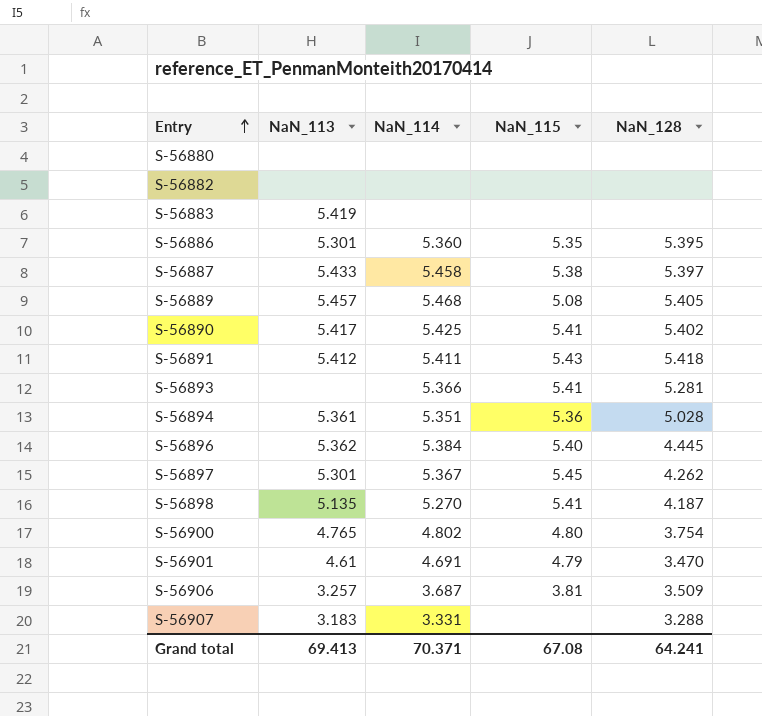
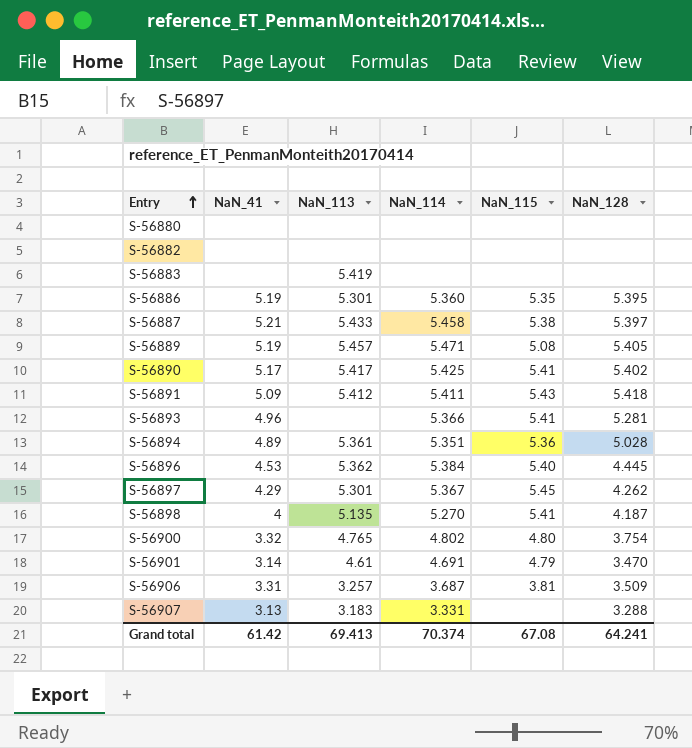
column NaN_41 | position: none -> 2
S-56889 | NaN_114: 5.468 -> 5.471
Grand total | NaN_114: 70.371 -> 70.374

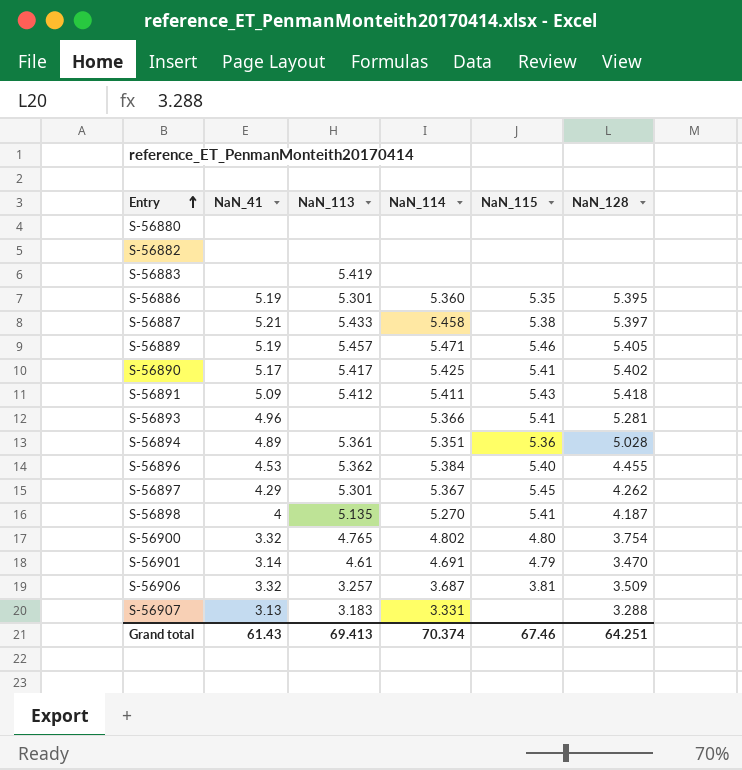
S-56889 | NaN_115: 5.08 -> 5.46
S-56896 | NaN_128: 4.445 -> 4.455
S-56906 | NaN_41: 3.31 -> 3.32
Grand total | NaN_41: 61.42 -> 61.43
Grand total | NaN_115: 67.08 -> 67.46
Grand total | NaN_128: 64.241 -> 64.251

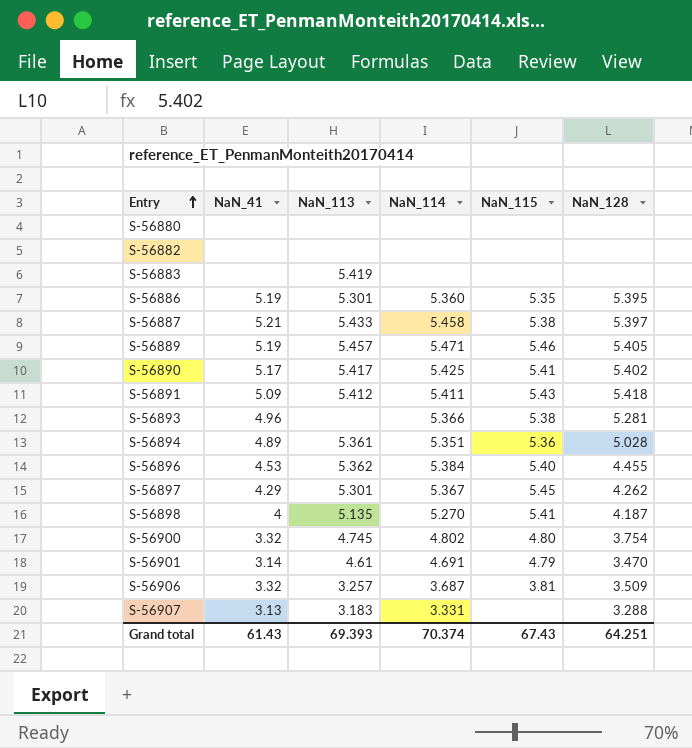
S-56893 | NaN_115: 5.41 -> 5.38
S-56900 | NaN_113: 4.765 -> 4.745
Grand total | NaN_113: 69.413 -> 69.393
Grand total | NaN_115: 67.46 -> 67.43

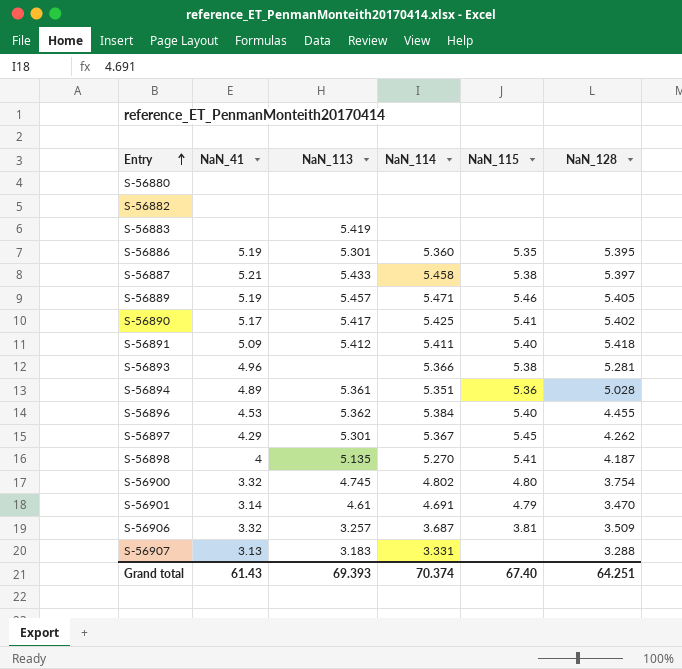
S-56891 | NaN_115: 5.43 -> 5.40
Grand total | NaN_115: 67.43 -> 67.40

